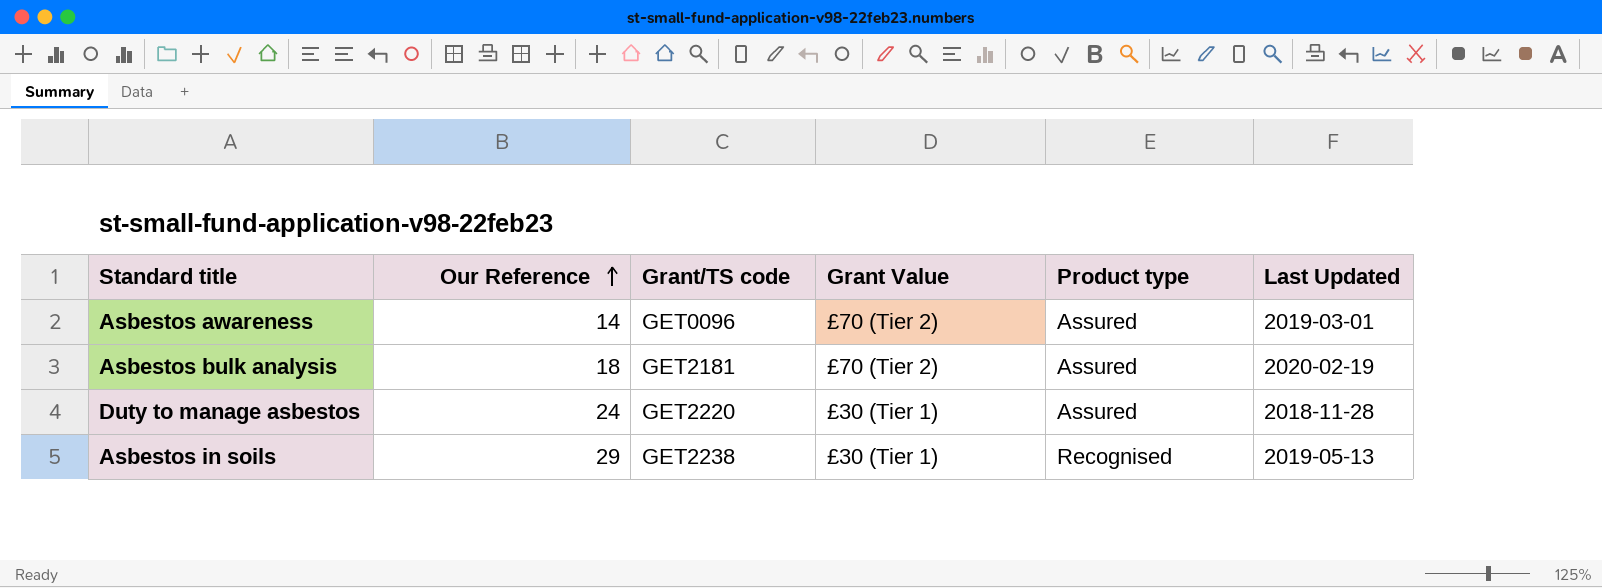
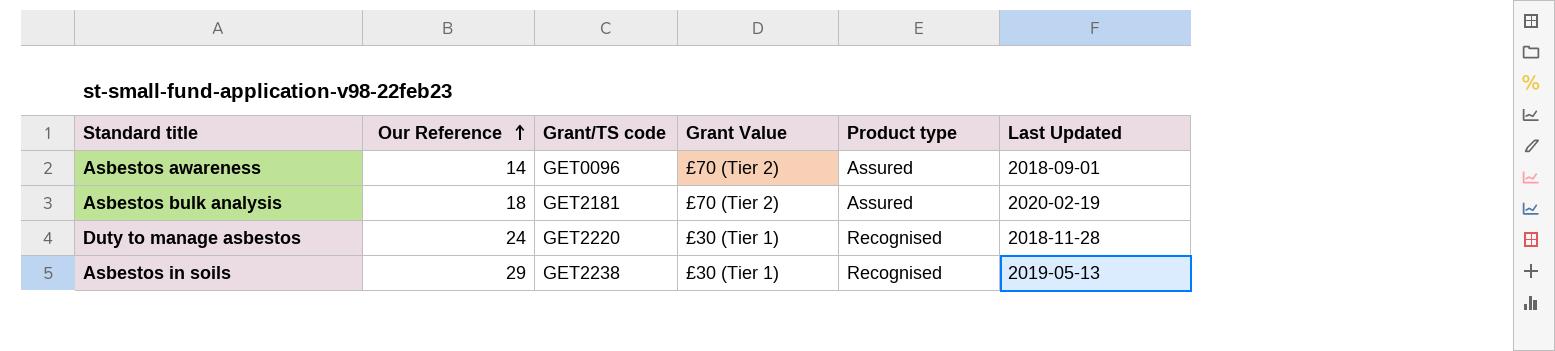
Asbestos awareness | Last Updated: 2019-03-01 -> 2018-09-01
Duty to manage asbestos | Product type: Assured -> Recognised

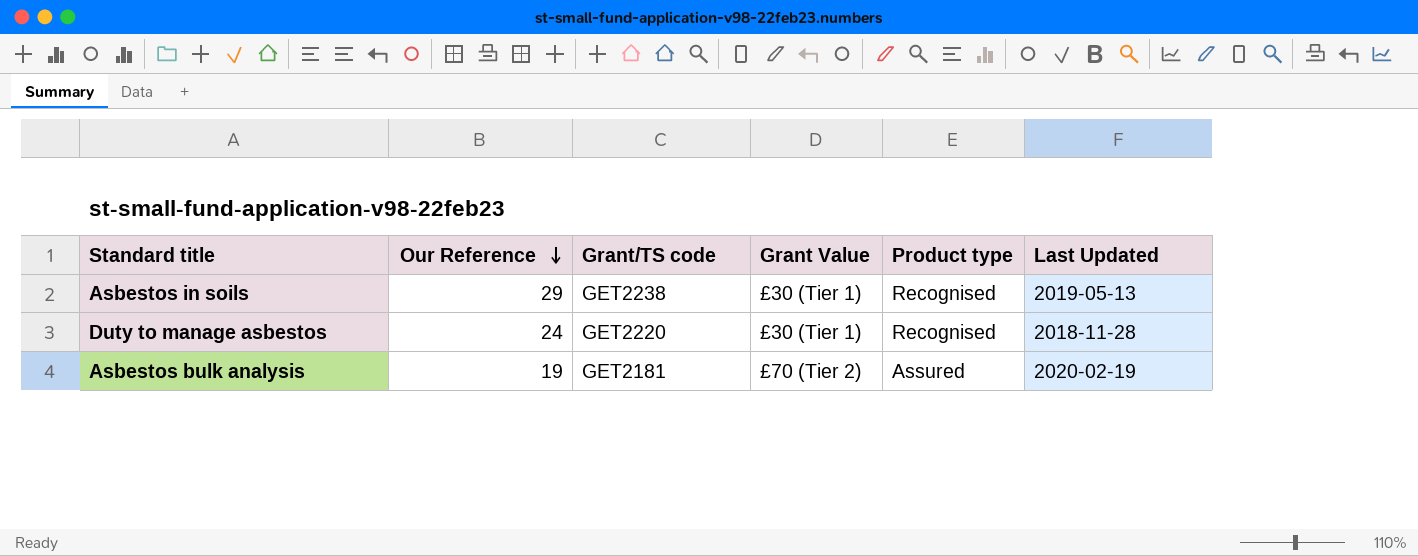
row order: Our Reference ascending -> Our Reference descending
row Asbestos awareness: 14 | GET0096 | £70 (Tier 2) | Assured | 2018-09-01 -> none
Asbestos bulk analysis | Our Reference: 18 -> 19

